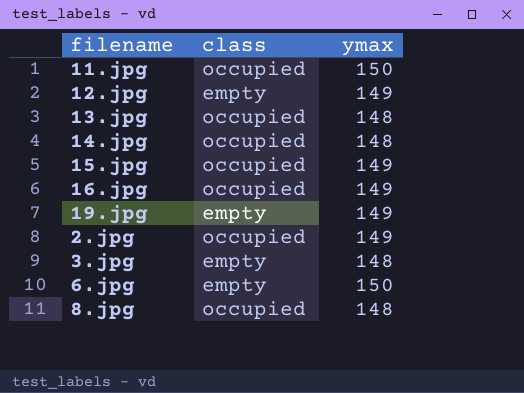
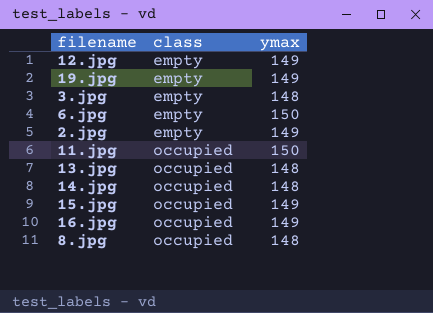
row order: none -> class ascending
2.jpg | class: occupied -> empty

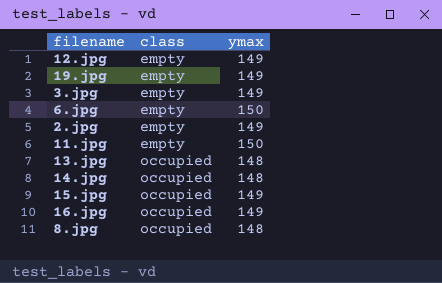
3.jpg | ymax: 148 -> 149
11.jpg | class: occupied -> empty

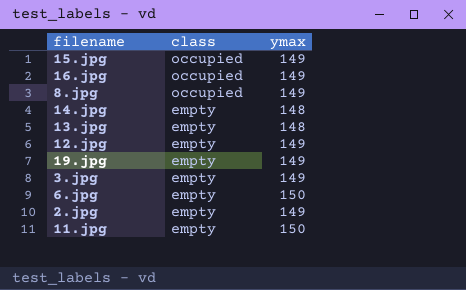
row order: class ascending -> class descending
8.jpg | ymax: 148 -> 149
14.jpg | class: occupied -> empty
13.jpg | class: occupied -> empty

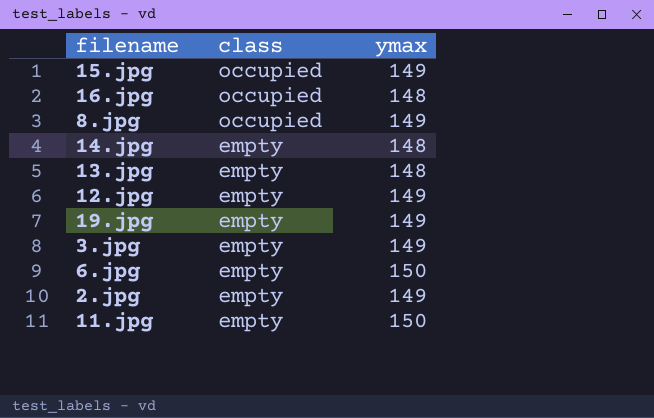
16.jpg | ymax: 149 -> 148

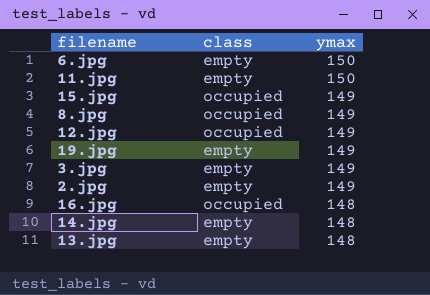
row order: class descending -> ymax descending
12.jpg | class: empty -> occupied

